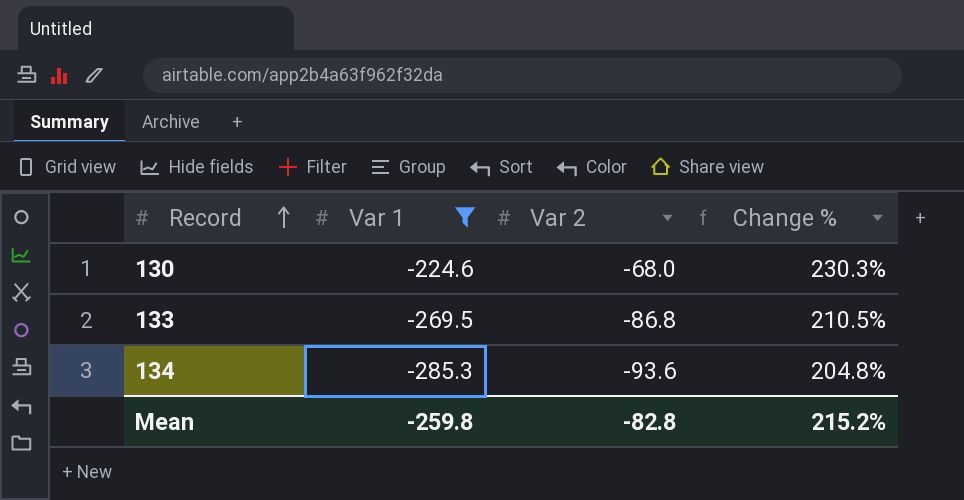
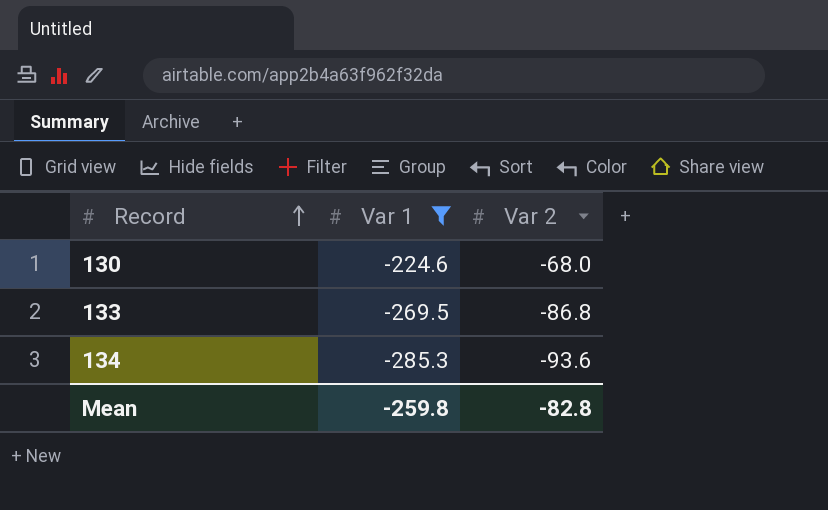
column Change % | formula: ([Var 1] - [Var 2]) / [Var 2] -> none

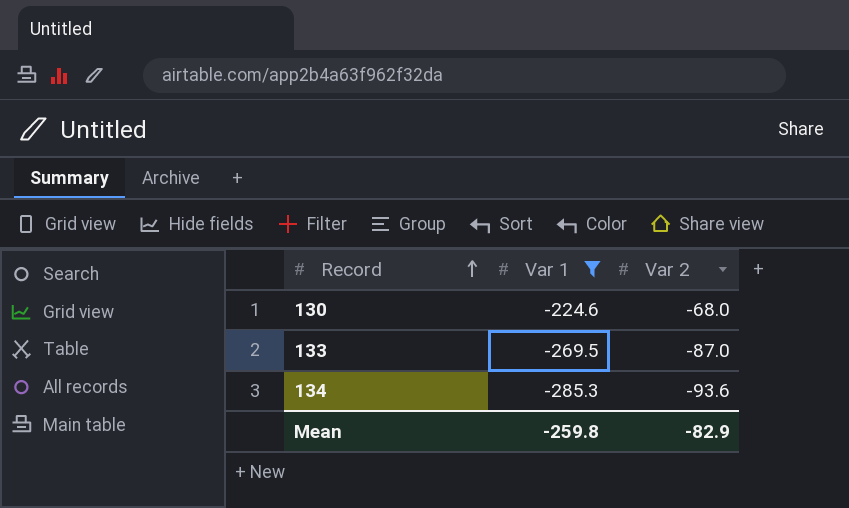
133 | Var 2: -86.8 -> -87.0
Mean | Var 2: -82.8 -> -82.9

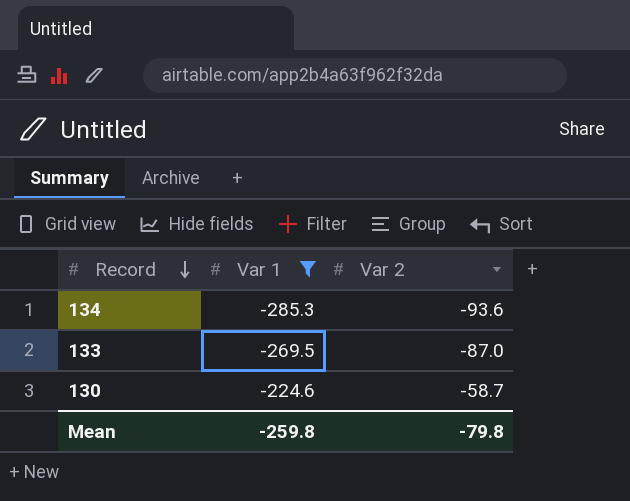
row order: Record ascending -> Record descending
130 | Var 2: -68.0 -> -58.7
Mean | Var 2: -82.9 -> -79.8

